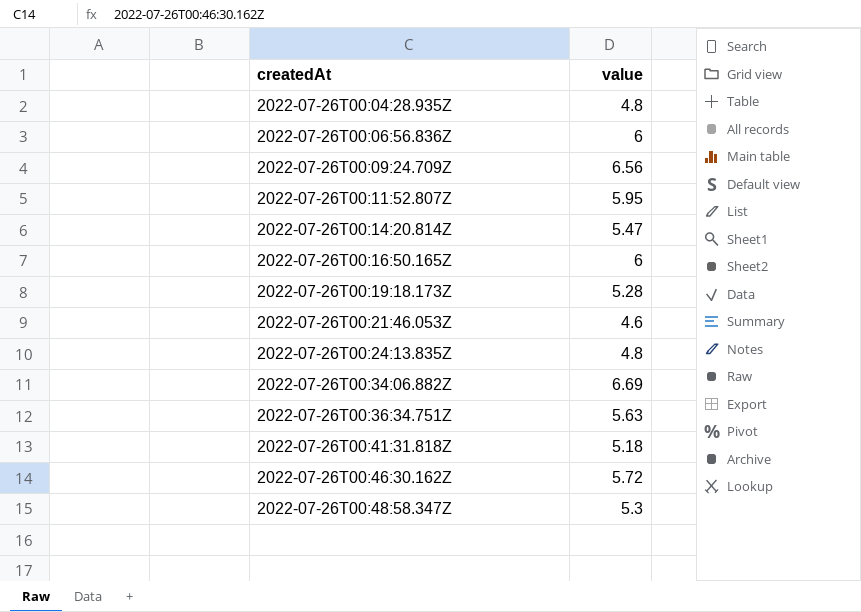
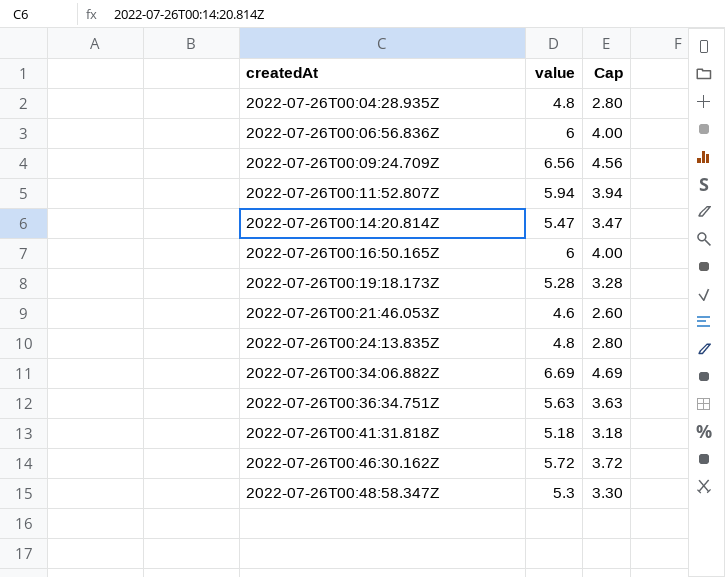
column Cap | formula: none -> [value] - 2
2022-07-26T00:11:52.807Z | value: 5.95 -> 5.94

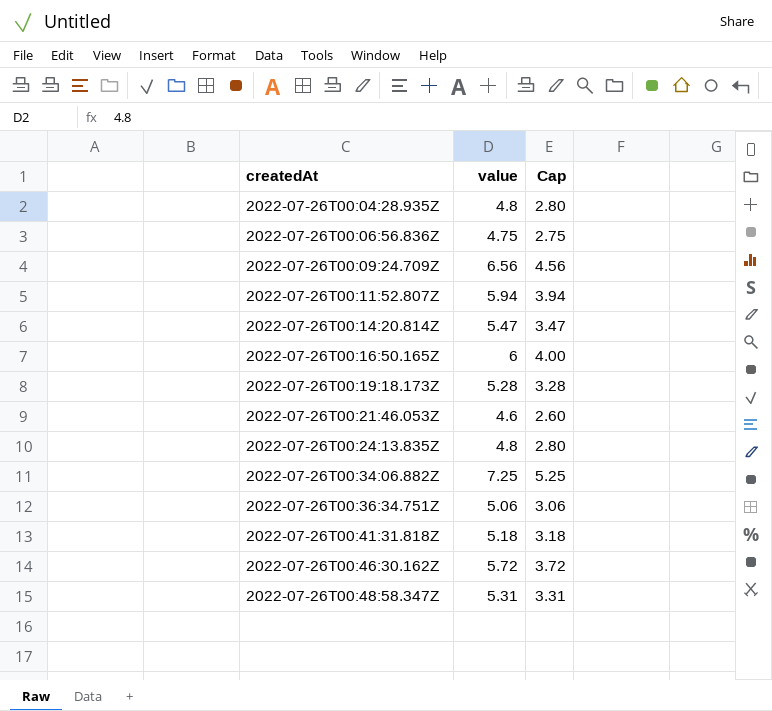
2022-07-26T00:06:56.836Z | value: 6 -> 4.75
2022-07-26T00:06:56.836Z | Cap: 4.00 -> 2.75
2022-07-26T00:34:06.882Z | value: 6.69 -> 7.25
2022-07-26T00:34:06.882Z | Cap: 4.69 -> 5.25
2022-07-26T00:36:34.751Z | value: 5.63 -> 5.06
2022-07-26T00:36:34.751Z | Cap: 3.63 -> 3.06
2022-07-26T00:48:58.347Z | value: 5.3 -> 5.31
2022-07-26T00:48:58.347Z | Cap: 3.30 -> 3.31

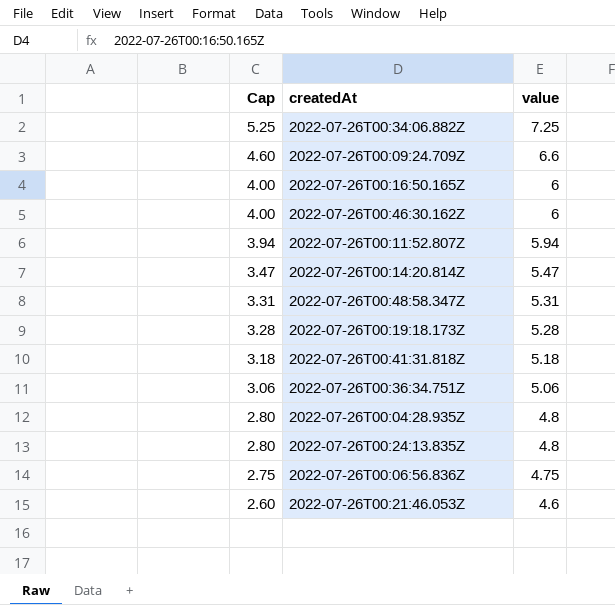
row order: createdAt ascending -> Cap descending
column Cap | position: 3 -> 1
2022-07-26T00:09:24.709Z | Cap: 4.56 -> 4.60
2022-07-26T00:09:24.709Z | value: 6.56 -> 6.6
2022-07-26T00:46:30.162Z | Cap: 3.72 -> 4.00
2022-07-26T00:46:30.162Z | value: 5.72 -> 6

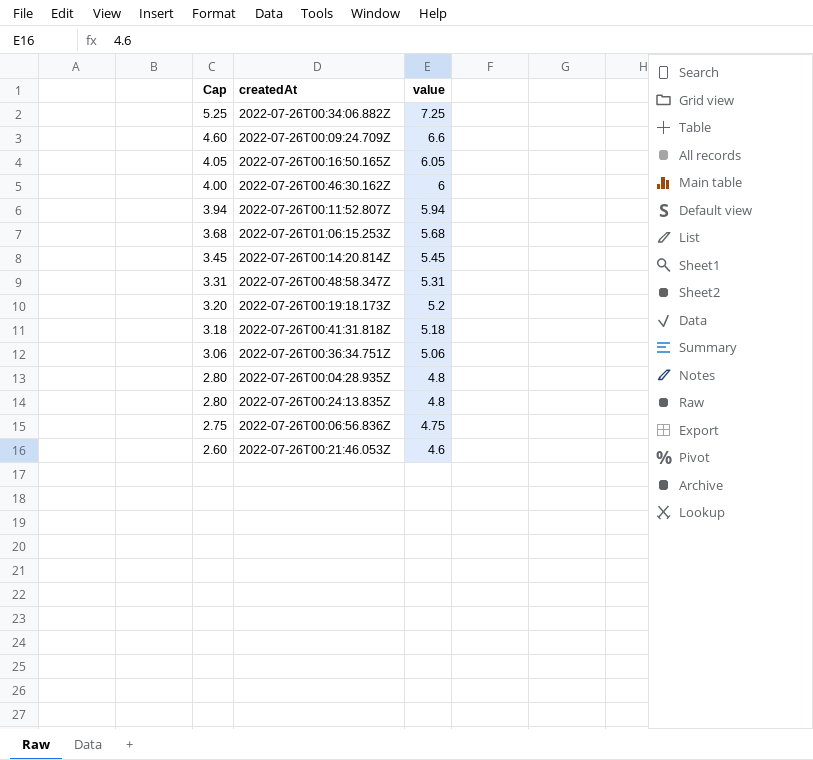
2022-07-26T00:16:50.165Z | Cap: 4.00 -> 4.05
2022-07-26T00:16:50.165Z | value: 6 -> 6.05
row 2022-07-26T01:06:15.253Z: none -> 3.68 | 5.68
2022-07-26T00:14:20.814Z | Cap: 3.47 -> 3.45
2022-07-26T00:14:20.814Z | value: 5.47 -> 5.45
2022-07-26T00:19:18.173Z | Cap: 3.28 -> 3.20
2022-07-26T00:19:18.173Z | value: 5.28 -> 5.2

